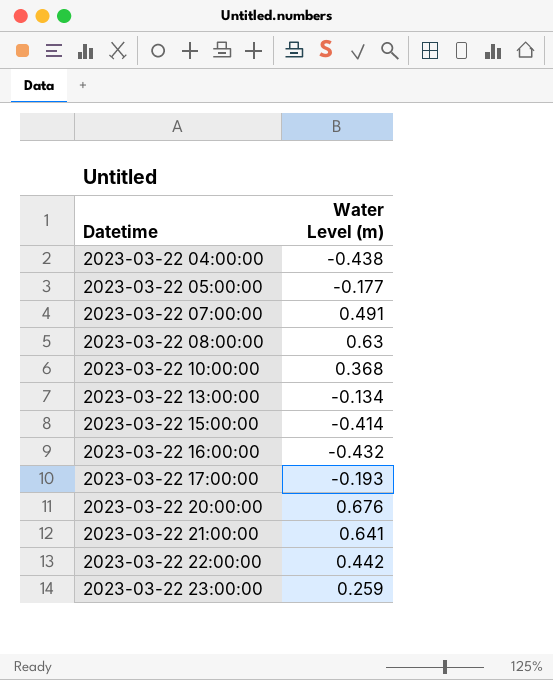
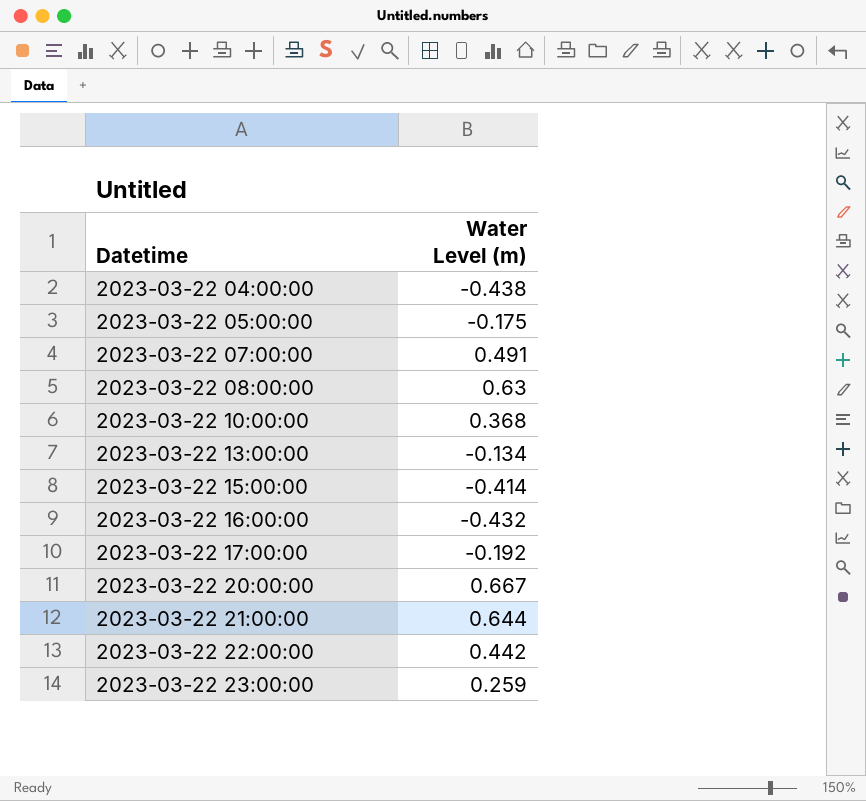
2023-03-22 05:00:00 | Water Level (m): -0.177 -> -0.175
2023-03-22 17:00:00 | Water Level (m): -0.193 -> -0.192
2023-03-22 20:00:00 | Water Level (m): 0.676 -> 0.667
2023-03-22 21:00:00 | Water Level (m): 0.641 -> 0.644

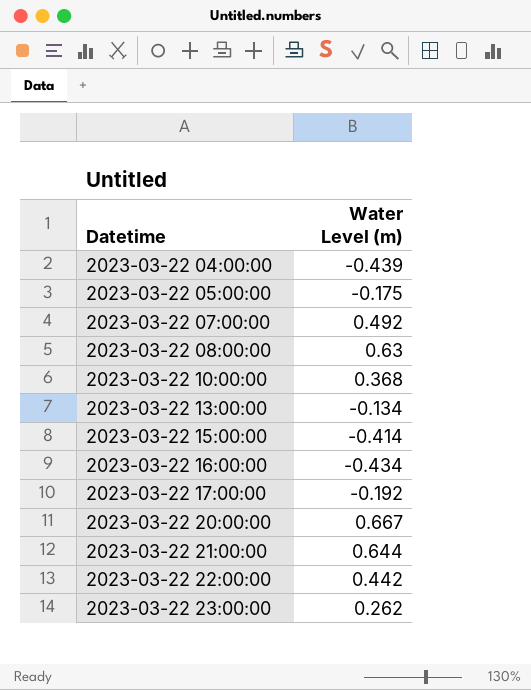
2023-03-22 04:00:00 | Water Level (m): -0.438 -> -0.439
2023-03-22 07:00:00 | Water Level (m): 0.491 -> 0.492
2023-03-22 16:00:00 | Water Level (m): -0.432 -> -0.434
2023-03-22 23:00:00 | Water Level (m): 0.259 -> 0.262

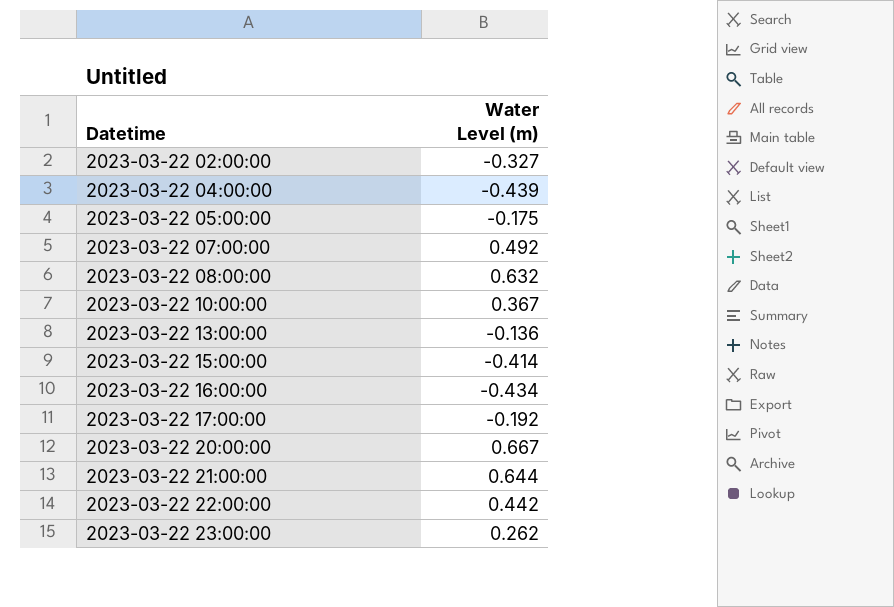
row 2023-03-22 02:00:00: none -> -0.327
2023-03-22 08:00:00 | Water Level (m): 0.63 -> 0.632
2023-03-22 10:00:00 | Water Level (m): 0.368 -> 0.367
2023-03-22 13:00:00 | Water Level (m): -0.134 -> -0.136

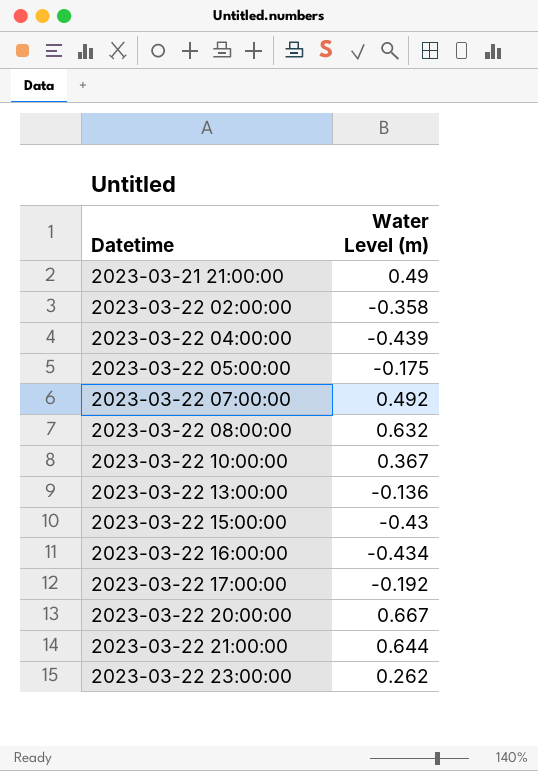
row 2023-03-22 22:00:00: 0.442 -> none
row 2023-03-21 21:00:00: none -> 0.49
2023-03-22 02:00:00 | Water Level (m): -0.327 -> -0.358
2023-03-22 15:00:00 | Water Level (m): -0.414 -> -0.43

